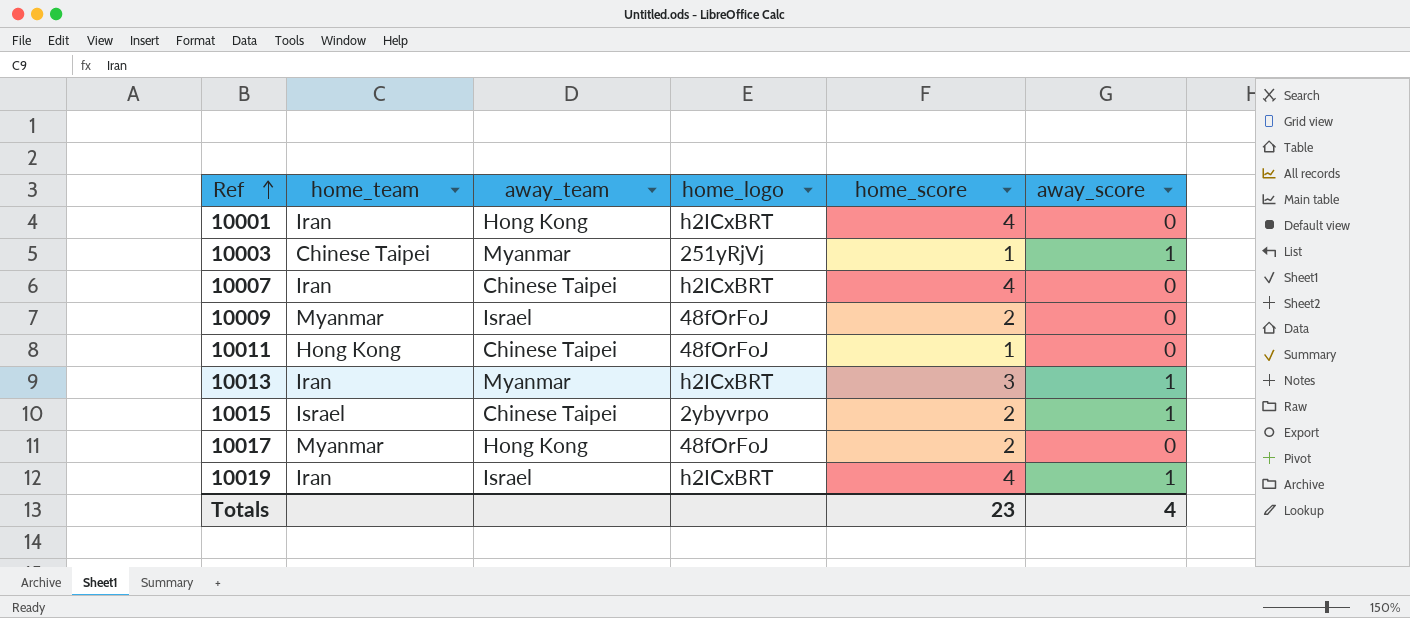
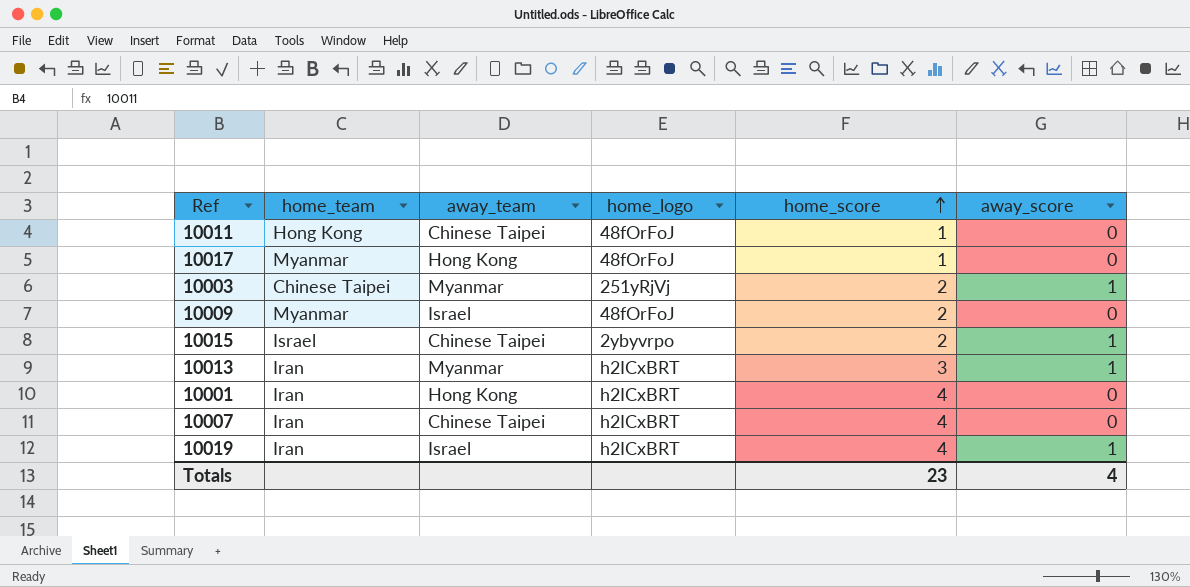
row order: Ref ascending -> home_score ascending
10017 | home_score: 2 -> 1
10003 | home_score: 1 -> 2

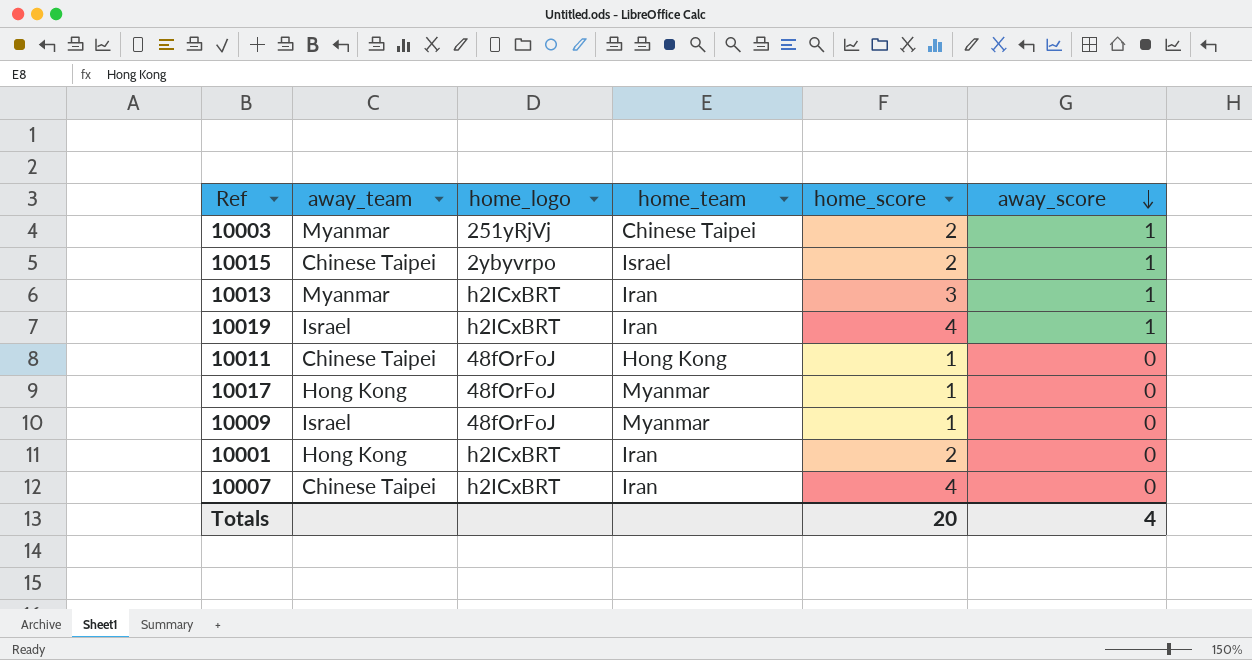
row order: home_score ascending -> away_score descending
column home_team | position: 2 -> 4
10009 | home_score: 2 -> 1
10001 | home_score: 4 -> 2
Totals | home_score: 23 -> 20

